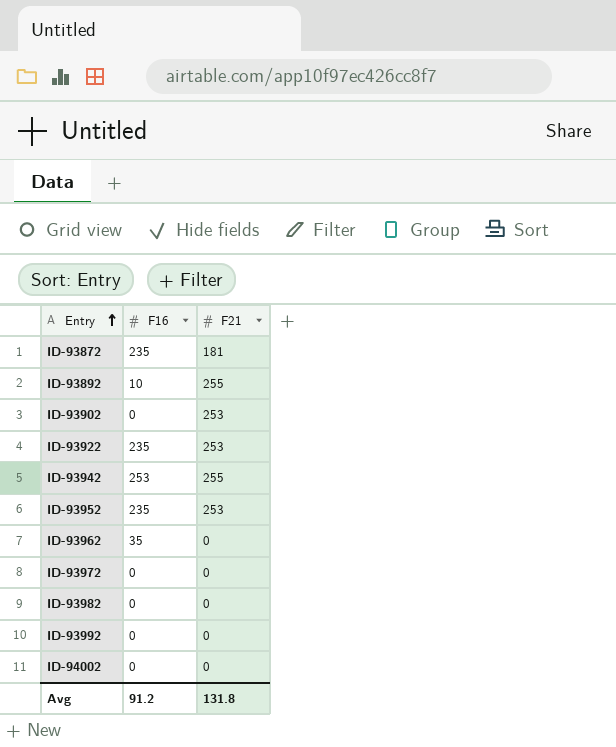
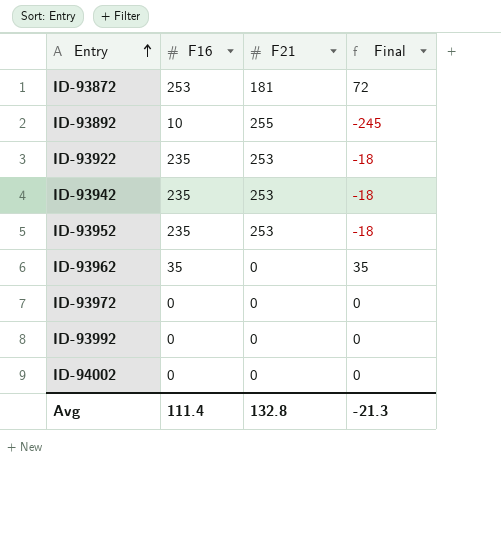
column Final | formula: none -> [F16] - [F21]
row ID-93902: 0 | 253 -> none
row ID-93982: 0 | 0 -> none
ID-93872 | F16: 235 -> 253
ID-93942 | F16: 253 -> 235
ID-93942 | F21: 255 -> 253
Avg | F16: 91.2 -> 111.4
Avg | F21: 131.8 -> 132.8

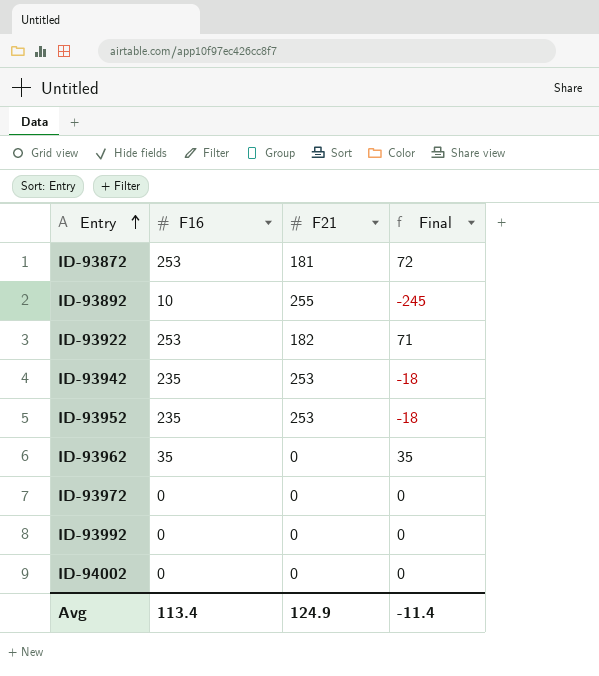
ID-93922 | F16: 235 -> 253
ID-93922 | F21: 253 -> 182
ID-93922 | Final: -18 -> 71
Avg | F16: 111.4 -> 113.4
Avg | F21: 132.8 -> 124.9
Avg | Final: -21.3 -> -11.4

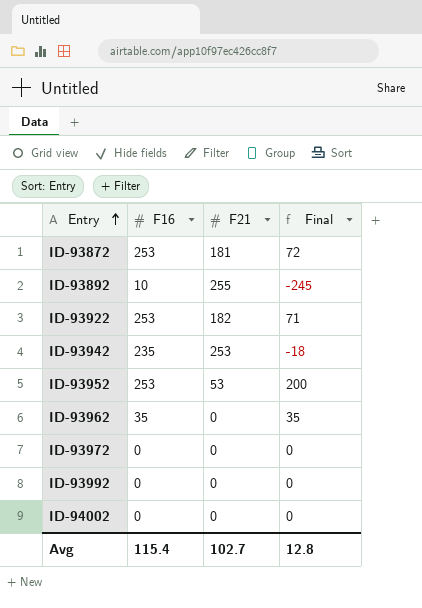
ID-93952 | F16: 235 -> 253
ID-93952 | F21: 253 -> 53
ID-93952 | Final: -18 -> 200
Avg | F16: 113.4 -> 115.4
Avg | F21: 124.9 -> 102.7
Avg | Final: -11.4 -> 12.8

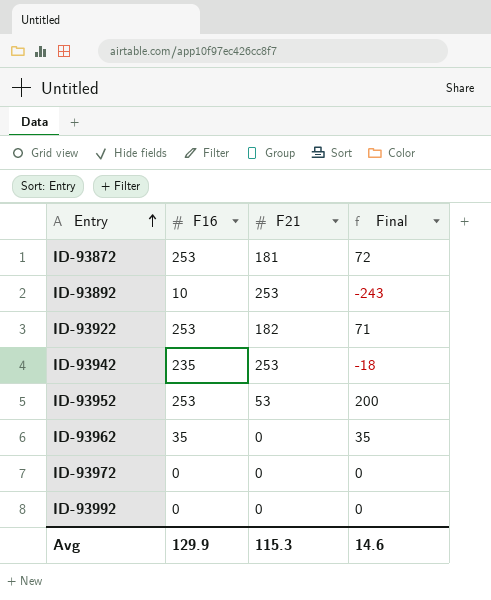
row ID-94002: 0 | 0 | 0 -> none
ID-93892 | F21: 255 -> 253
ID-93892 | Final: -245 -> -243
Avg | F16: 115.4 -> 129.9
Avg | F21: 102.7 -> 115.3
Avg | Final: 12.8 -> 14.6

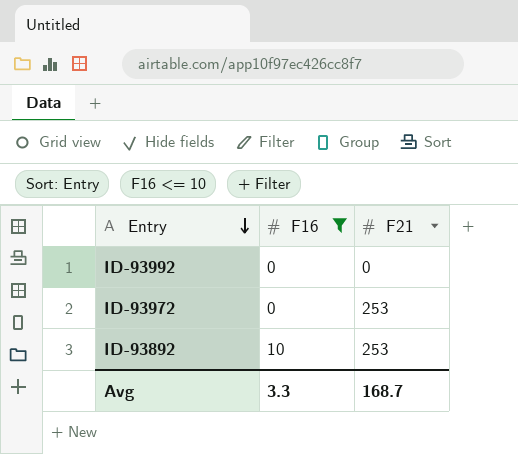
filter: none -> F16 <= 10
row order: Entry ascending -> Entry descending
column Final | formula: [F16] - [F21] -> none
ID-93972 | F21: 0 -> 253
Avg | F16: 129.9 -> 3.3
Avg | F21: 115.3 -> 168.7

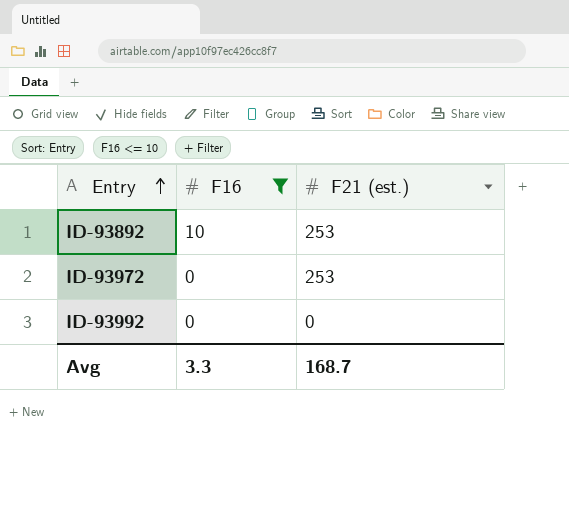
row order: Entry descending -> Entry ascending
column name: F21 -> F21 (est.)

